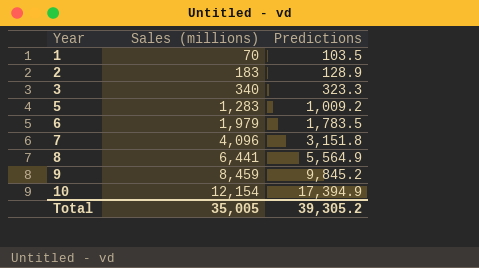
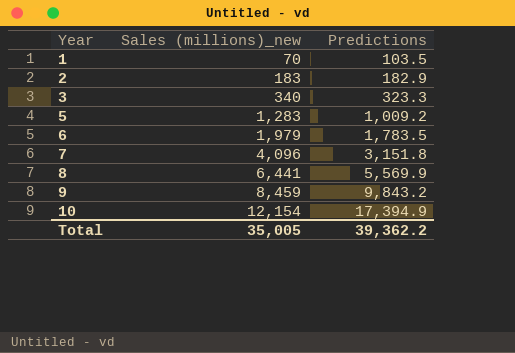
column name: Sales (millions) -> Sales (millions)_new
2 | Predictions: 128.9 -> 182.9
8 | Predictions: 5,564.9 -> 5,569.9
9 | Predictions: 9,845.2 -> 9,843.2
Total | Predictions: 39,305.2 -> 39,362.2

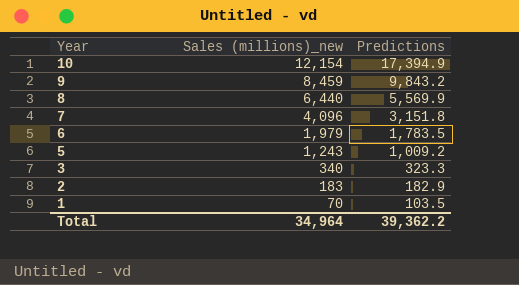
row order: Year ascending -> Year descending
8 | Sales (millions)_new: 6,441 -> 6,440
5 | Sales (millions)_new: 1,283 -> 1,243
Total | Sales (millions)_new: 35,005 -> 34,964

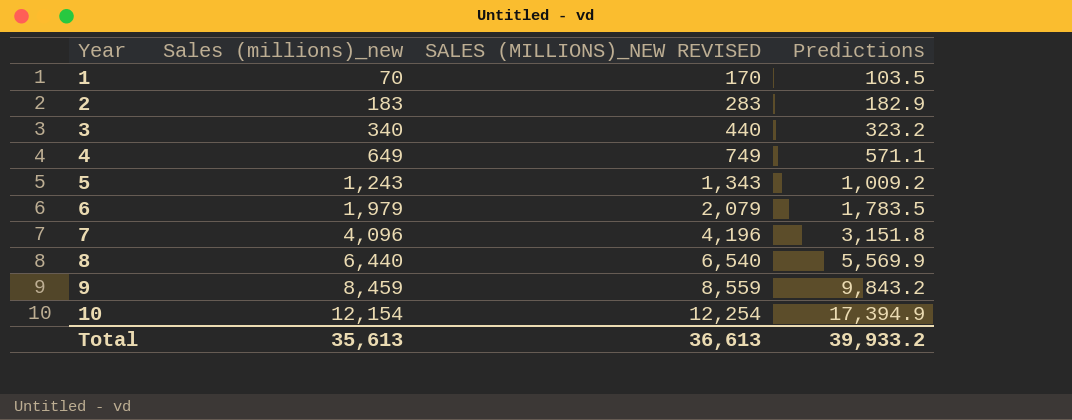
row order: Year descending -> Year ascending
column SALES (MILLIONS)_NEW REVISED | formula: none -> [Sales (millions)_new] + 100
3 | Predictions: 323.3 -> 323.2
row 4: none -> 649 | 749 | 571.1
Total | Sales (millions)_new: 34,964 -> 35,613
Total | Predictions: 39,362.2 -> 39,933.2

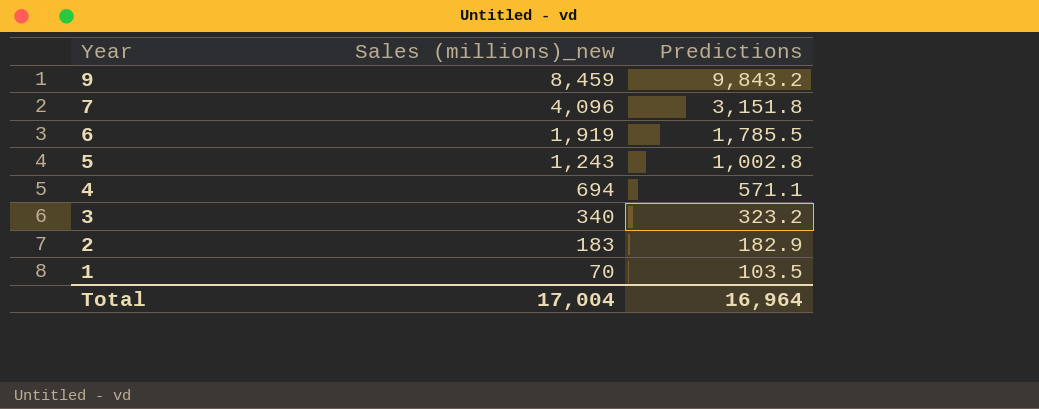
row order: Year ascending -> Year descending
column SALES (MILLIONS)_NEW REVISED | formula: [Sales (millions)_new] + 100 -> none
row 8: 6,440 | 6,540 | 5,569.9 -> none
row 10: 12,154 | 12,254 | 17,394.9 -> none
6 | Sales (millions)_new: 1,979 -> 1,919
6 | Predictions: 1,783.5 -> 1,785.5
5 | Predictions: 1,009.2 -> 1,002.8
4 | Sales (millions)_new: 649 -> 694
Total | Sales (millions)_new: 35,613 -> 17,004
Total | Predictions: 39,933.2 -> 16,964

